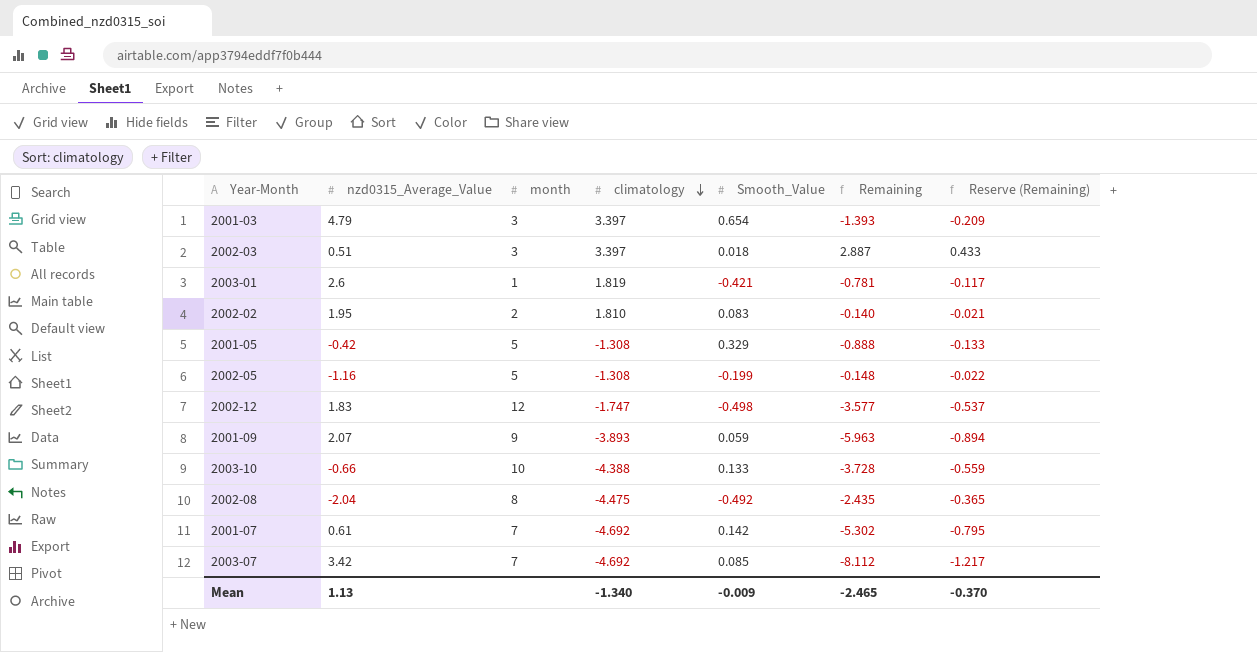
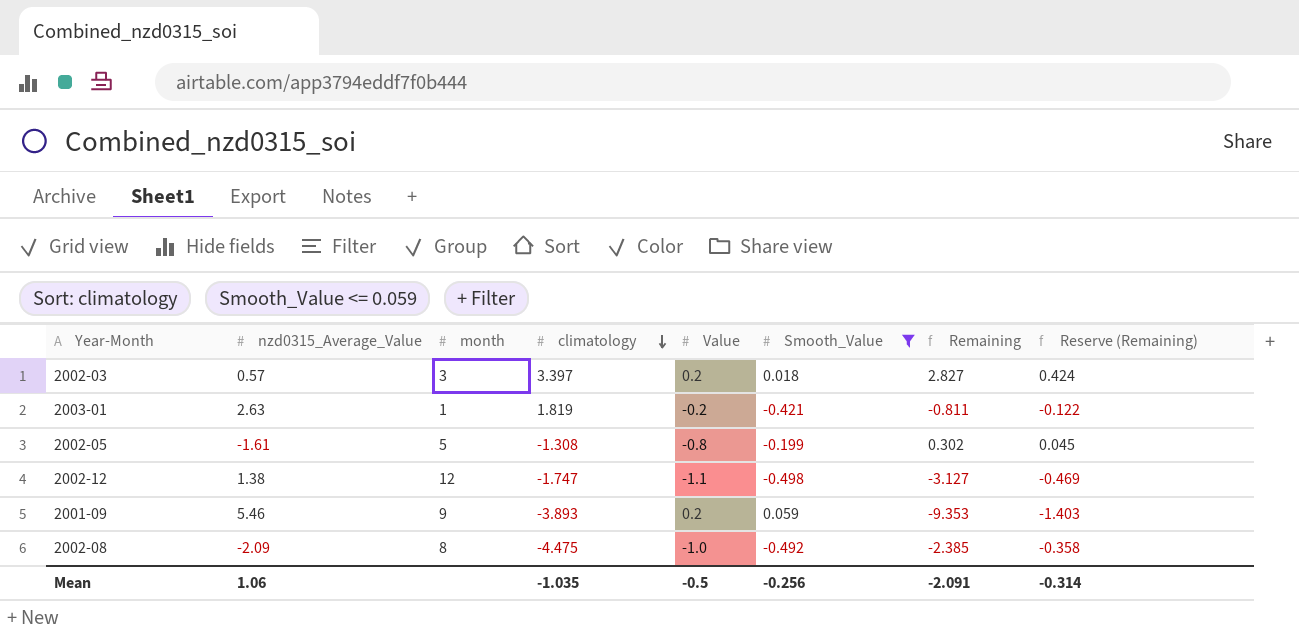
filter: none -> Smooth_Value <= 0.059
column Value | position: none -> 5
2002-03 | nzd0315_Average_Value: 0.51 -> 0.57
2002-03 | Remaining: 2.887 -> 2.827
2002-03 | Reserve (Remaining): 0.433 -> 0.424
2003-01 | nzd0315_Average_Value: 2.6 -> 2.63
2003-01 | Remaining: -0.781 -> -0.811
2003-01 | Reserve (Remaining): -0.117 -> -0.122
2002-05 | nzd0315_Average_Value: -1.16 -> -1.61
2002-05 | Remaining: -0.148 -> 0.302
2002-05 | Reserve (Remaining): -0.022 -> 0.045
2002-12 | nzd0315_Average_Value: 1.83 -> 1.38
2002-12 | Remaining: -3.577 -> -3.127
2002-12 | Reserve (Remaining): -0.537 -> -0.469
2001-09 | nzd0315_Average_Value: 2.07 -> 5.46
2001-09 | Remaining: -5.963 -> -9.353
2001-09 | Reserve (Remaining): -0.894 -> -1.403
2002-08 | nzd0315_Average_Value: -2.04 -> -2.09
2002-08 | Remaining: -2.435 -> -2.385
2002-08 | Reserve (Remaining): -0.365 -> -0.358
Mean | nzd0315_Average_Value: 1.13 -> 1.06
Mean | climatology: -1.340 -> -1.035
Mean | Smooth_Value: -0.009 -> -0.256
Mean | Remaining: -2.465 -> -2.091
Mean | Reserve (Remaining): -0.370 -> -0.314

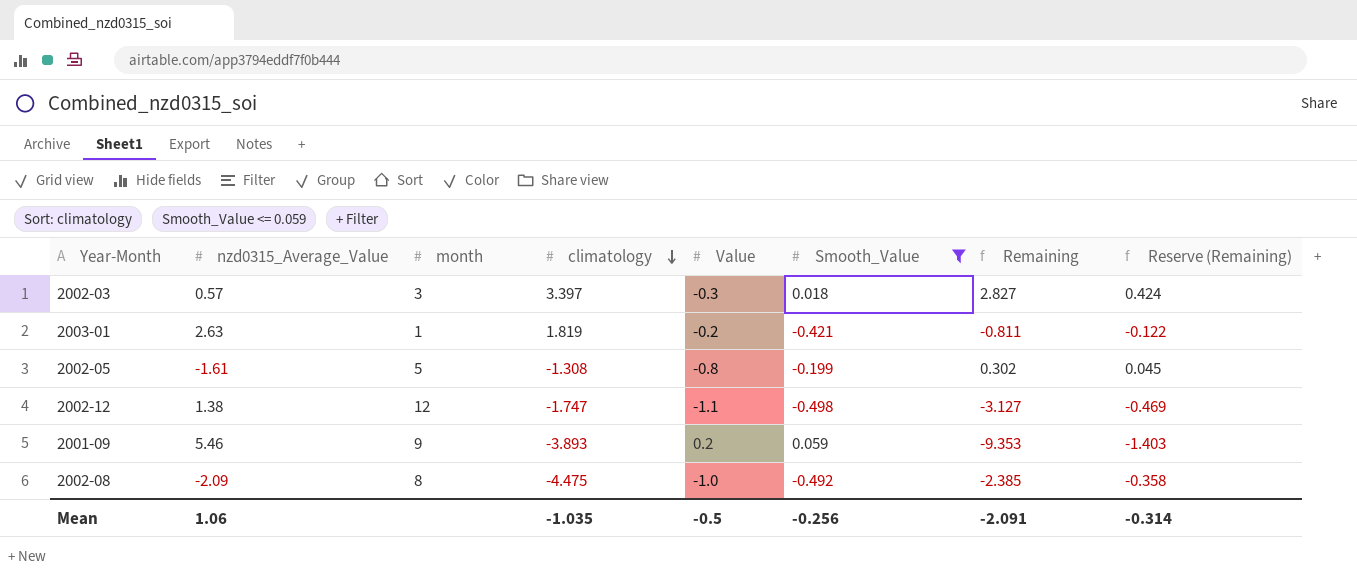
2002-03 | Value: 0.2 -> -0.3

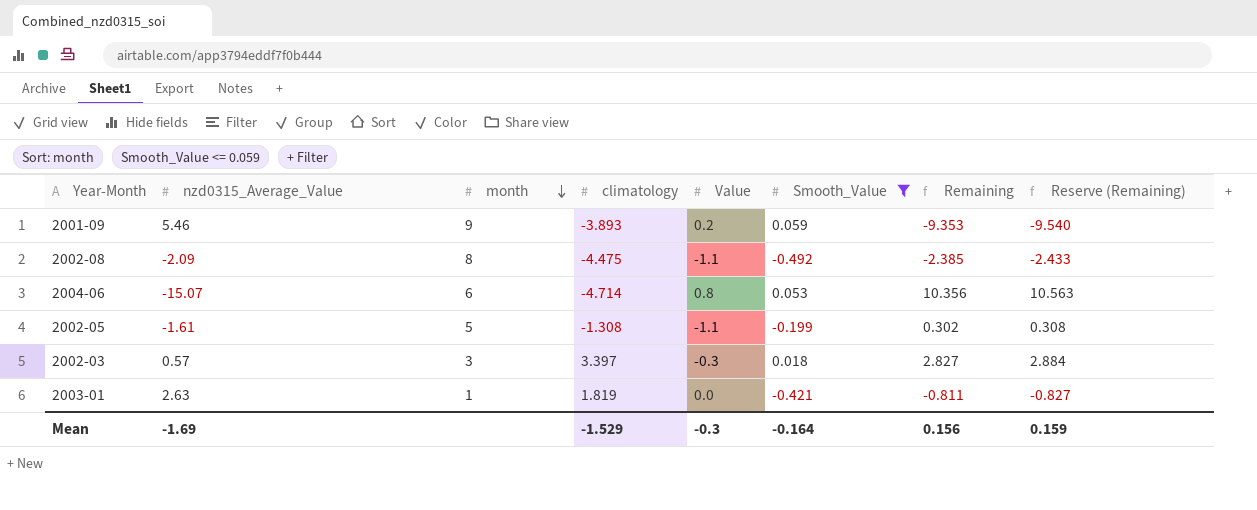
row order: climatology descending -> month descending
column Reserve (Remaining) | formula: [Remaining] * 0.15 -> [Remaining] * 1.02
row 2002-12: 1.38 | 12 | -1.747 | -1.1 | -0.498 | -3.127 | -0.469 -> none
2002-08 | Value: -1.0 -> -1.1
row 2004-06: none -> -15.07 | 6 | -4.714 | 0.8 | 0.053 | 10.356 | 10.563
2002-05 | Value: -0.8 -> -1.1
2003-01 | Value: -0.2 -> 0.0
Mean | nzd0315_Average_Value: 1.06 -> -1.69
Mean | climatology: -1.035 -> -1.529
Mean | Value: -0.5 -> -0.3
Mean | Smooth_Value: -0.256 -> -0.164
Mean | Remaining: -2.091 -> 0.156
Mean | Reserve (Remaining): -0.314 -> 0.159

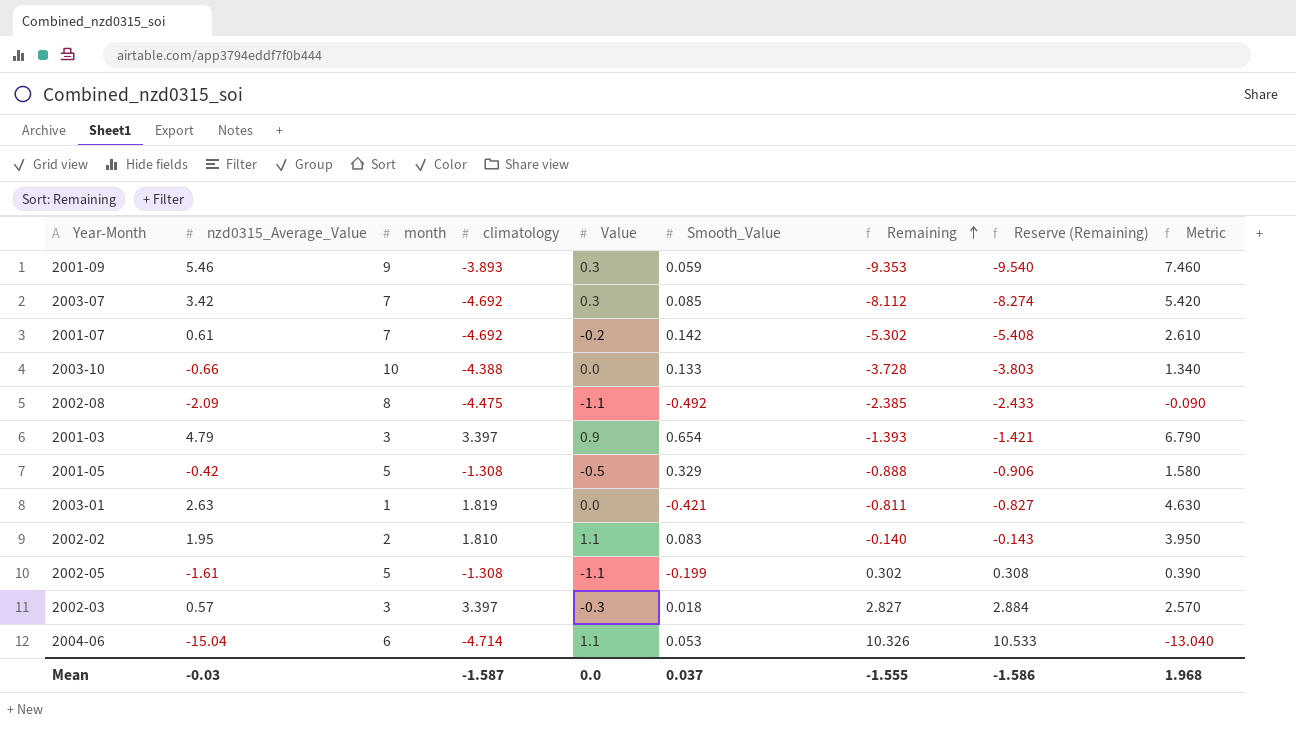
filter: Smooth_Value <= 0.059 -> none
row order: month descending -> Remaining ascending
column Metric | formula: none -> [nzd0315_Average_Value] + 2
2001-09 | Value: 0.2 -> 0.3
2004-06 | nzd0315_Average_Value: -15.07 -> -15.04
2004-06 | Value: 0.8 -> 1.1
2004-06 | Remaining: 10.356 -> 10.326
2004-06 | Reserve (Remaining): 10.563 -> 10.533
Mean | nzd0315_Average_Value: -1.69 -> -0.03
Mean | climatology: -1.529 -> -1.587
Mean | Value: -0.3 -> 0.0
Mean | Smooth_Value: -0.164 -> 0.037
Mean | Remaining: 0.156 -> -1.555
Mean | Reserve (Remaining): 0.159 -> -1.586

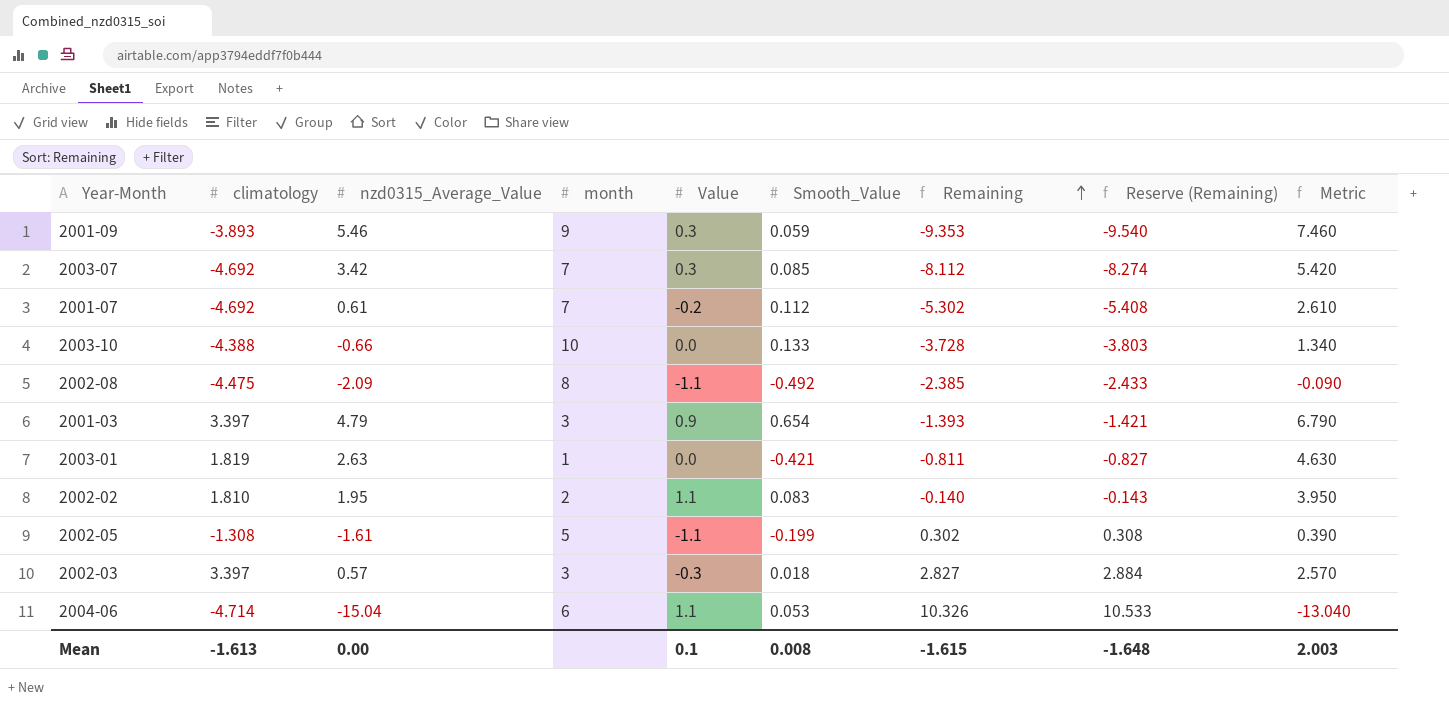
column climatology | position: 4 -> 2
row 2001-05: -0.42 | 5 | -1.308 | -0.5 | 0.329 | -0.888 | -0.906 | 1.580 -> none
2001-07 | Smooth_Value: 0.142 -> 0.112
Mean | climatology: -1.587 -> -1.613
Mean | nzd0315_Average_Value: -0.03 -> 0.00
Mean | Value: 0.0 -> 0.1
Mean | Smooth_Value: 0.037 -> 0.008
Mean | Remaining: -1.555 -> -1.615
Mean | Reserve (Remaining): -1.586 -> -1.648
Mean | Metric: 1.968 -> 2.003

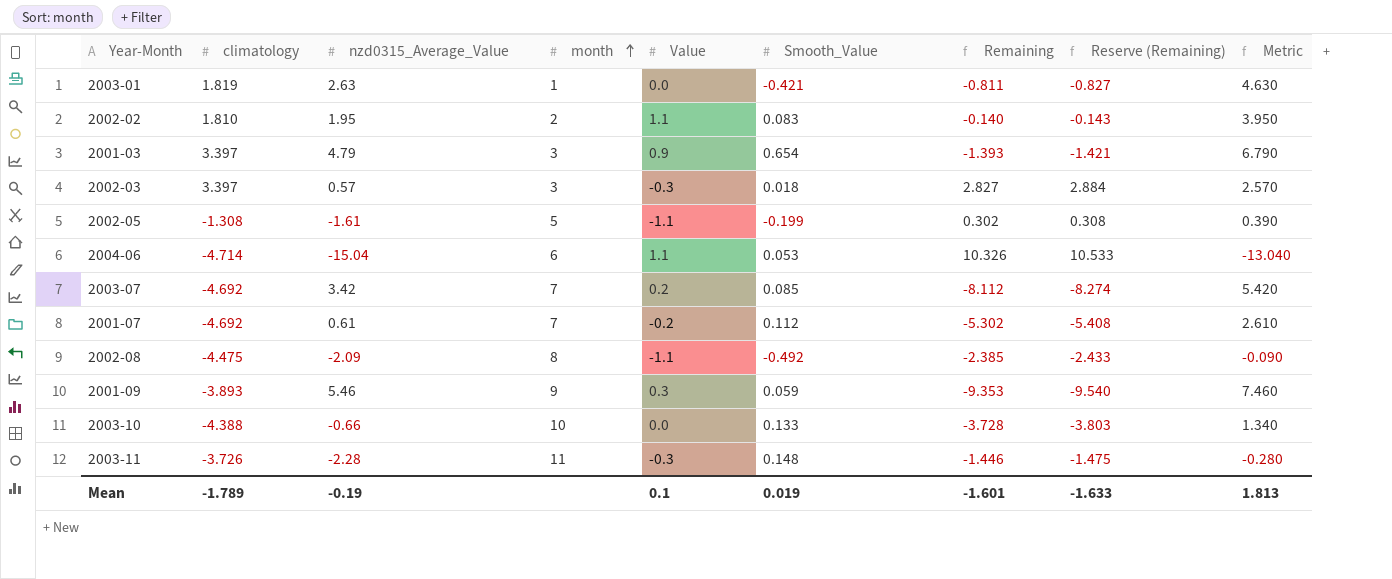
row order: Remaining ascending -> month ascending
2003-07 | Value: 0.3 -> 0.2
row 2003-11: none -> -3.726 | -2.28 | 11 | -0.3 | 0.148 | -1.446 | -1.475 | -0.280
Mean | climatology: -1.613 -> -1.789
Mean | nzd0315_Average_Value: 0.00 -> -0.19
Mean | Smooth_Value: 0.008 -> 0.019
Mean | Remaining: -1.615 -> -1.601
Mean | Reserve (Remaining): -1.648 -> -1.633
Mean | Metric: 2.003 -> 1.813

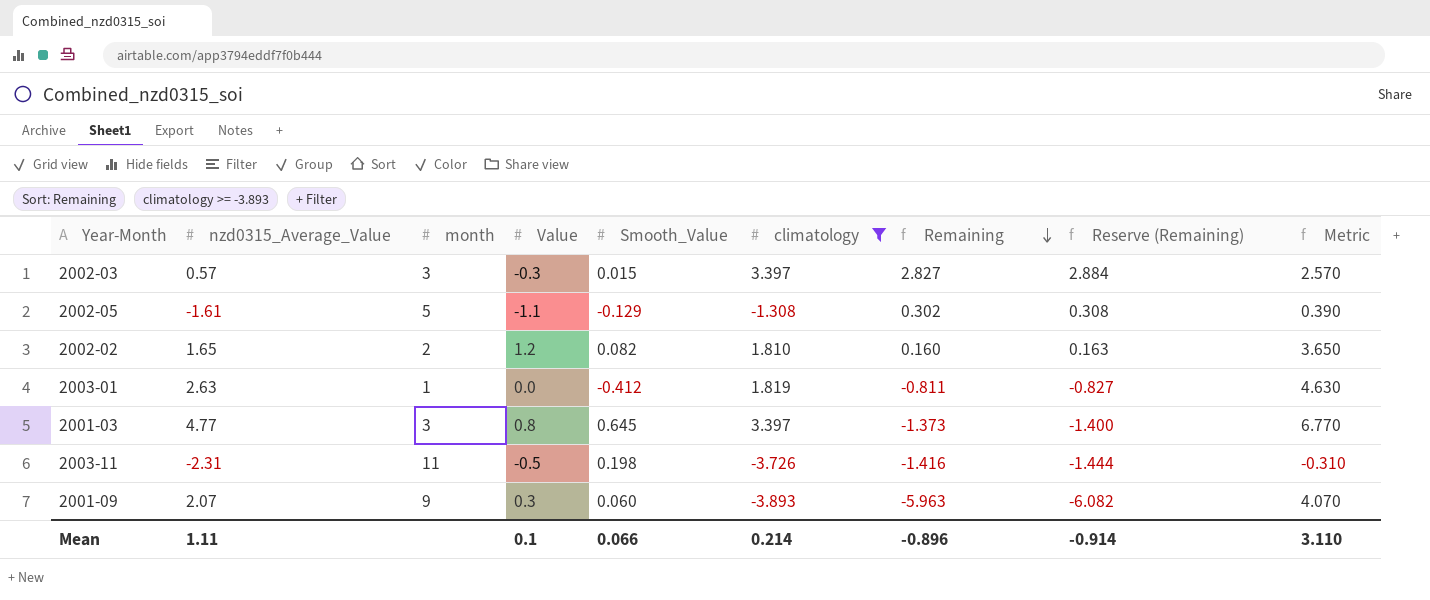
filter: none -> climatology >= -3.893
row order: month ascending -> Remaining descending
column climatology | position: 2 -> 6
2002-03 | Smooth_Value: 0.018 -> 0.015
2002-05 | Smooth_Value: -0.199 -> -0.129
2002-02 | nzd0315_Average_Value: 1.95 -> 1.65
2002-02 | Value: 1.1 -> 1.2
2002-02 | Smooth_Value: 0.083 -> 0.082
2002-02 | Remaining: -0.140 -> 0.160
2002-02 | Reserve (Remaining): -0.143 -> 0.163
2002-02 | Metric: 3.950 -> 3.650
2003-01 | Smooth_Value: -0.421 -> -0.412
2001-03 | nzd0315_Average_Value: 4.79 -> 4.77
2001-03 | Value: 0.9 -> 0.8
2001-03 | Smooth_Value: 0.654 -> 0.645
2001-03 | Remaining: -1.393 -> -1.373
2001-03 | Reserve (Remaining): -1.421 -> -1.400
2001-03 | Metric: 6.790 -> 6.770
2003-11 | nzd0315_Average_Value: -2.28 -> -2.31
2003-11 | Value: -0.3 -> -0.5
2003-11 | Smooth_Value: 0.148 -> 0.198
2003-11 | Remaining: -1.446 -> -1.416
2003-11 | Reserve (Remaining): -1.475 -> -1.444
2003-11 | Metric: -0.280 -> -0.310
2001-09 | nzd0315_Average_Value: 5.46 -> 2.07
2001-09 | Smooth_Value: 0.059 -> 0.060
2001-09 | Remaining: -9.353 -> -5.963
2001-09 | Reserve (Remaining): -9.540 -> -6.082
2001-09 | Metric: 7.460 -> 4.070
Mean | nzd0315_Average_Value: -0.19 -> 1.11
Mean | Smooth_Value: 0.019 -> 0.066
Mean | climatology: -1.789 -> 0.214
Mean | Remaining: -1.601 -> -0.896
Mean | Reserve (Remaining): -1.633 -> -0.914
Mean | Metric: 1.813 -> 3.110

